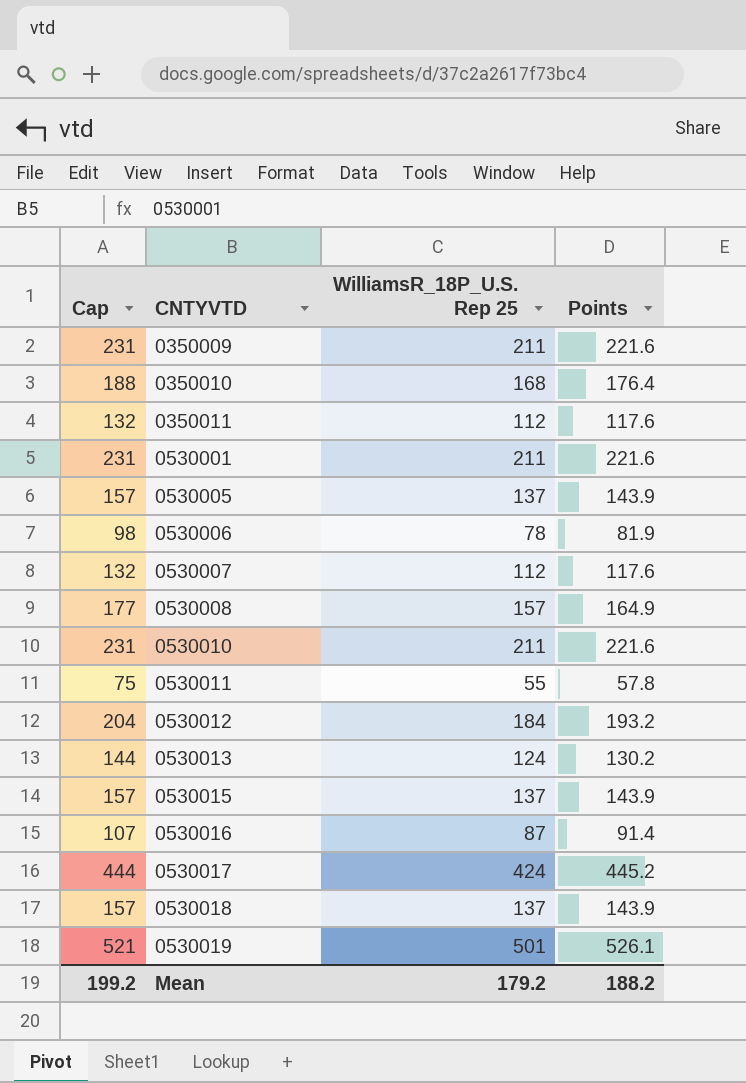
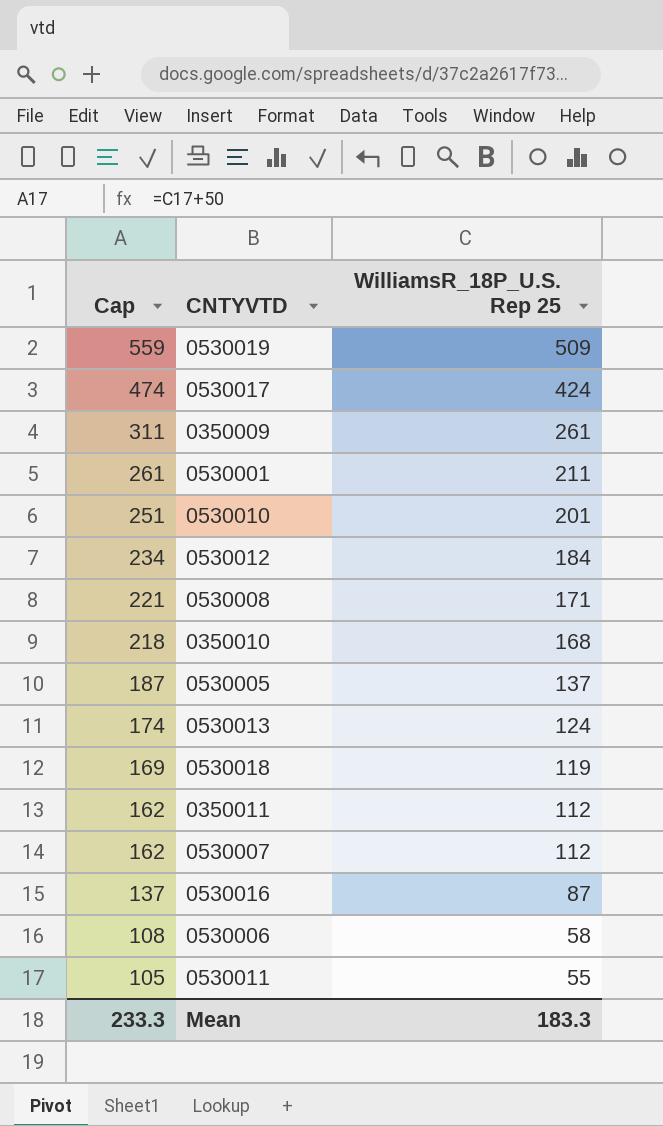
row order: CNTYVTD ascending -> Cap descending
column Points | formula: [WilliamsR_18P_U.S. Rep 25] * 1.05 -> none
column Cap | formula: [WilliamsR_18P_U.S. Rep 25] + 20 -> [WilliamsR_18P_U.S. Rep 25] + 50
row 0530015: 157 | 137 | 143.9 -> none
0530019 | WilliamsR_18P_U.S. Rep 25: 501 -> 509
0350009 | WilliamsR_18P_U.S. Rep 25: 211 -> 261
0530010 | WilliamsR_18P_U.S. Rep 25: 211 -> 201
0530008 | WilliamsR_18P_U.S. Rep 25: 157 -> 171
0530018 | WilliamsR_18P_U.S. Rep 25: 137 -> 119
0530006 | WilliamsR_18P_U.S. Rep 25: 78 -> 58
Mean | Cap: 199.2 -> 233.3
Mean | WilliamsR_18P_U.S. Rep 25: 179.2 -> 183.3

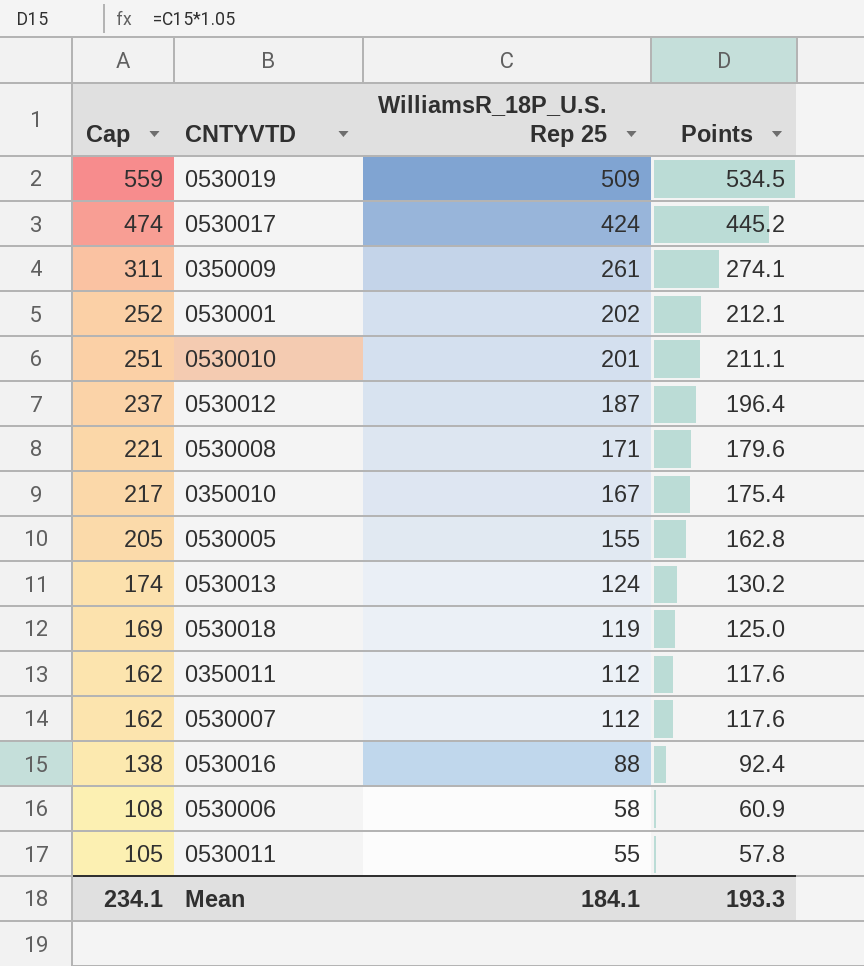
column Points | formula: none -> [WilliamsR_18P_U.S. Rep 25] * 1.05
0530001 | Cap: 261 -> 252
0530001 | WilliamsR_18P_U.S. Rep 25: 211 -> 202
0530012 | Cap: 234 -> 237
0530012 | WilliamsR_18P_U.S. Rep 25: 184 -> 187
0350010 | Cap: 218 -> 217
0350010 | WilliamsR_18P_U.S. Rep 25: 168 -> 167
0530005 | Cap: 187 -> 205
0530005 | WilliamsR_18P_U.S. Rep 25: 137 -> 155
0530016 | Cap: 137 -> 138
0530016 | WilliamsR_18P_U.S. Rep 25: 87 -> 88
Mean | Cap: 233.3 -> 234.1
Mean | WilliamsR_18P_U.S. Rep 25: 183.3 -> 184.1

